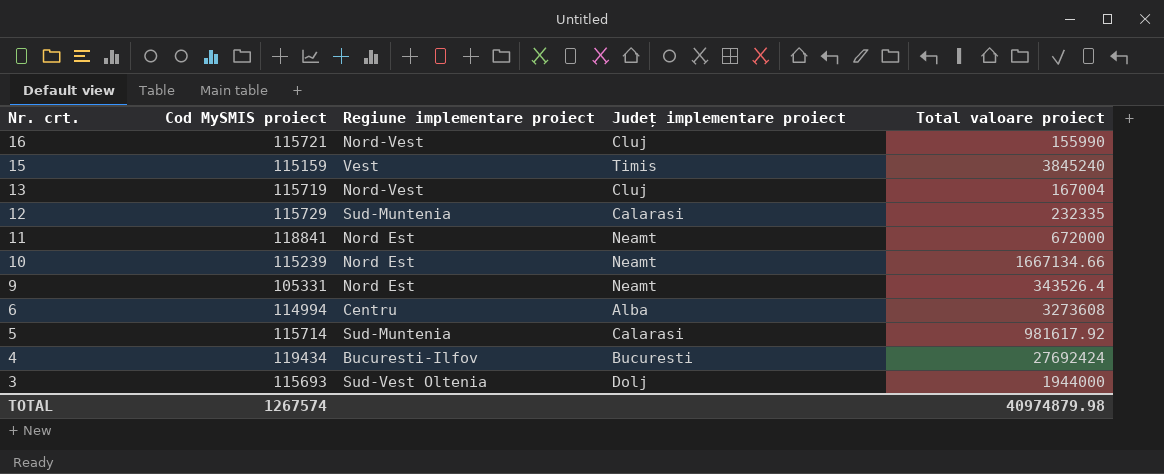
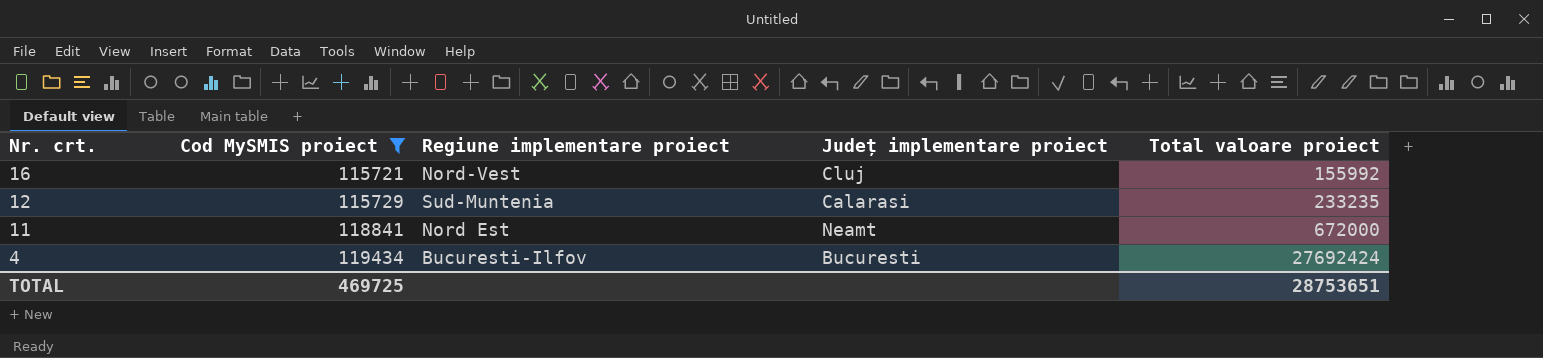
filter: none -> Cod MySMIS proiect >= 115721
16 | Total valoare proiect: 155990 -> 155992
12 | Total valoare proiect: 232335 -> 233235
TOTAL | Cod MySMIS proiect: 1267574 -> 469725
TOTAL | Total valoare proiect: 40974879.98 -> 28753651

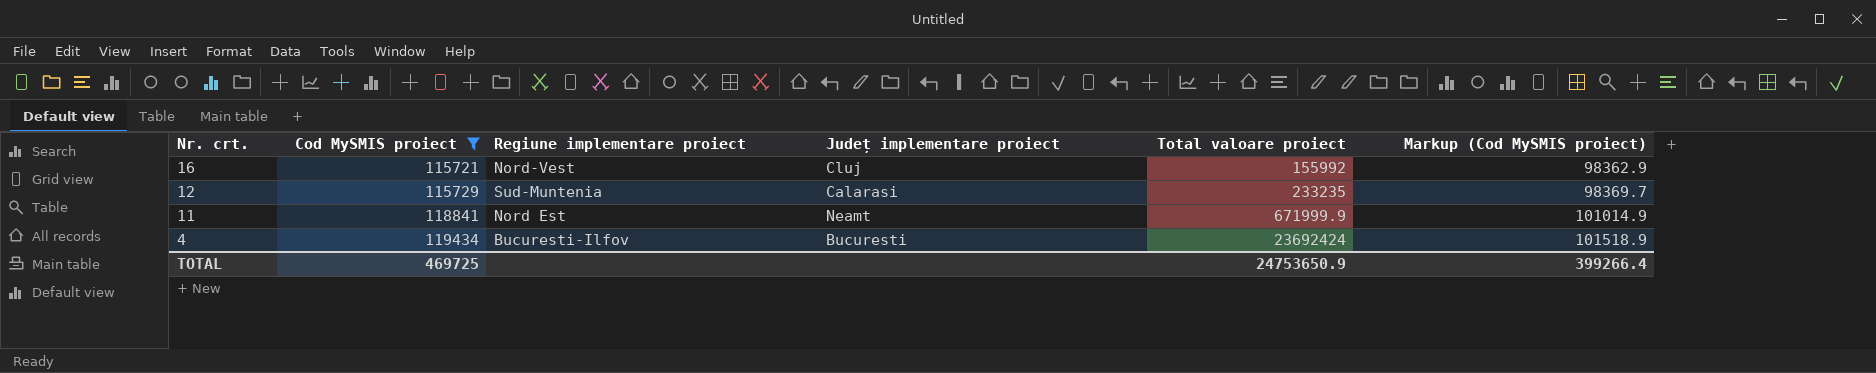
column Markup (Cod MySMIS proiect) | formula: none -> [Cod MySMIS proiect] * 0.85
11 | Total valoare proiect: 672000 -> 671999.9
4 | Total valoare proiect: 27692424 -> 23692424
TOTAL | Total valoare proiect: 28753651 -> 24753650.9

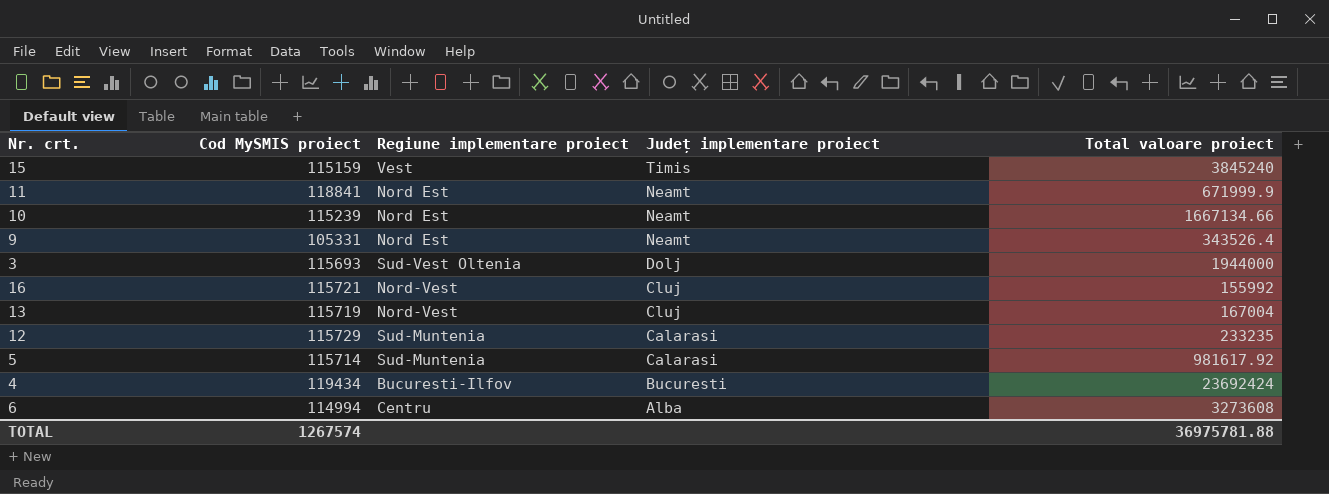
filter: Cod MySMIS proiect >= 115721 -> none
row order: Nr. crt. descending -> Județ implementare proiect descending
column Markup (Cod MySMIS proiect) | formula: [Cod MySMIS proiect] * 0.85 -> none
TOTAL | Cod MySMIS proiect: 469725 -> 1267574
TOTAL | Total valoare proiect: 24753650.9 -> 36975781.88

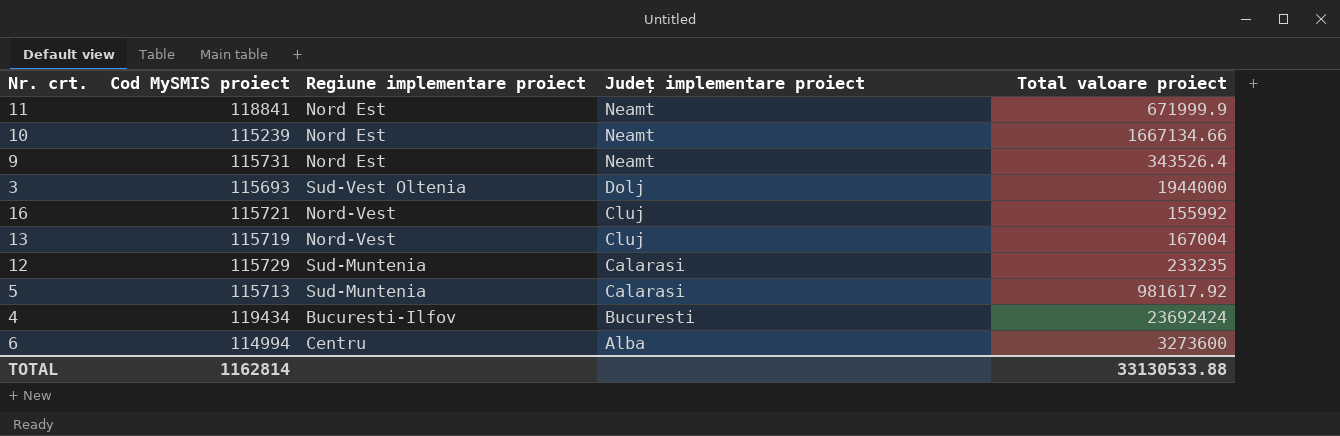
row 15: 115159 | Vest | Timis | 3845240 -> none
9 | Cod MySMIS proiect: 105331 -> 115731
5 | Cod MySMIS proiect: 115714 -> 115713
6 | Total valoare proiect: 3273608 -> 3273600
TOTAL | Cod MySMIS proiect: 1267574 -> 1162814
TOTAL | Total valoare proiect: 36975781.88 -> 33130533.88

